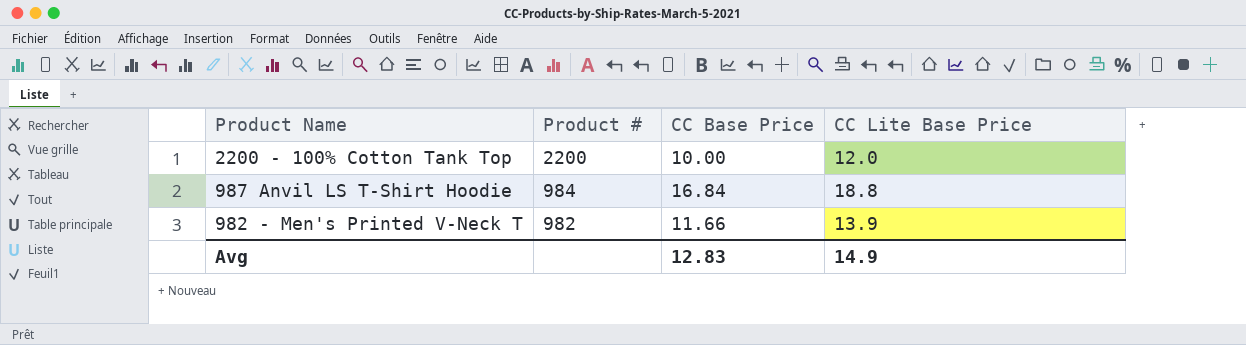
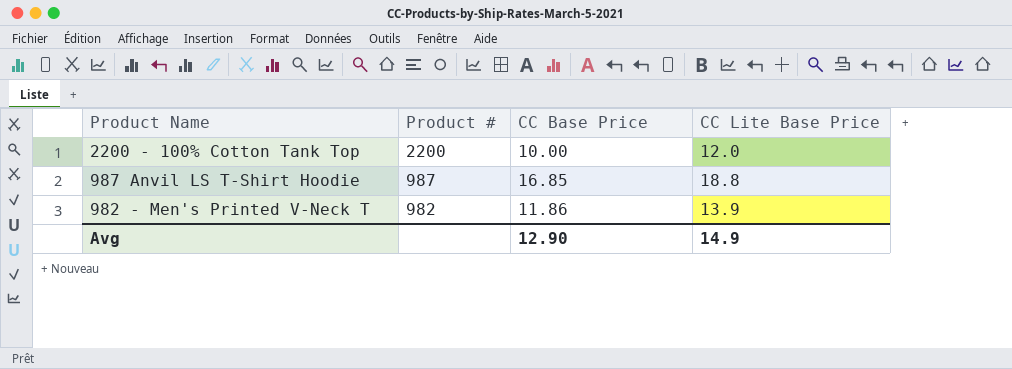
987 Anvil LS T-Shirt Hoodie | Product #: 984 -> 987
987 Anvil LS T-Shirt Hoodie | CC Base Price: 16.84 -> 16.85
982 - Men's Printed V-Neck T | CC Base Price: 11.66 -> 11.86
Avg | CC Base Price: 12.83 -> 12.90

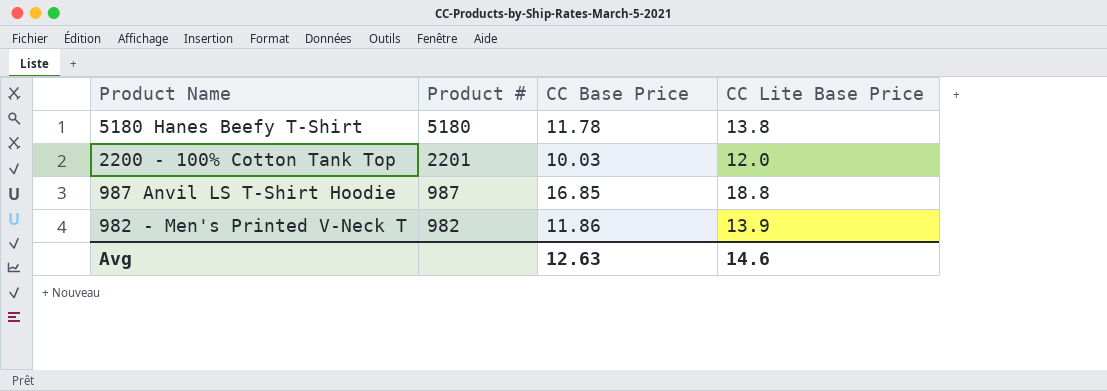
row 5180 Hanes Beefy T-Shirt: none -> 5180 | 11.78 | 13.8
2200 - 100% Cotton Tank Top | Product #: 2200 -> 2201
2200 - 100% Cotton Tank Top | CC Base Price: 10.00 -> 10.03
Avg | CC Base Price: 12.90 -> 12.63
Avg | CC Lite Base Price: 14.9 -> 14.6

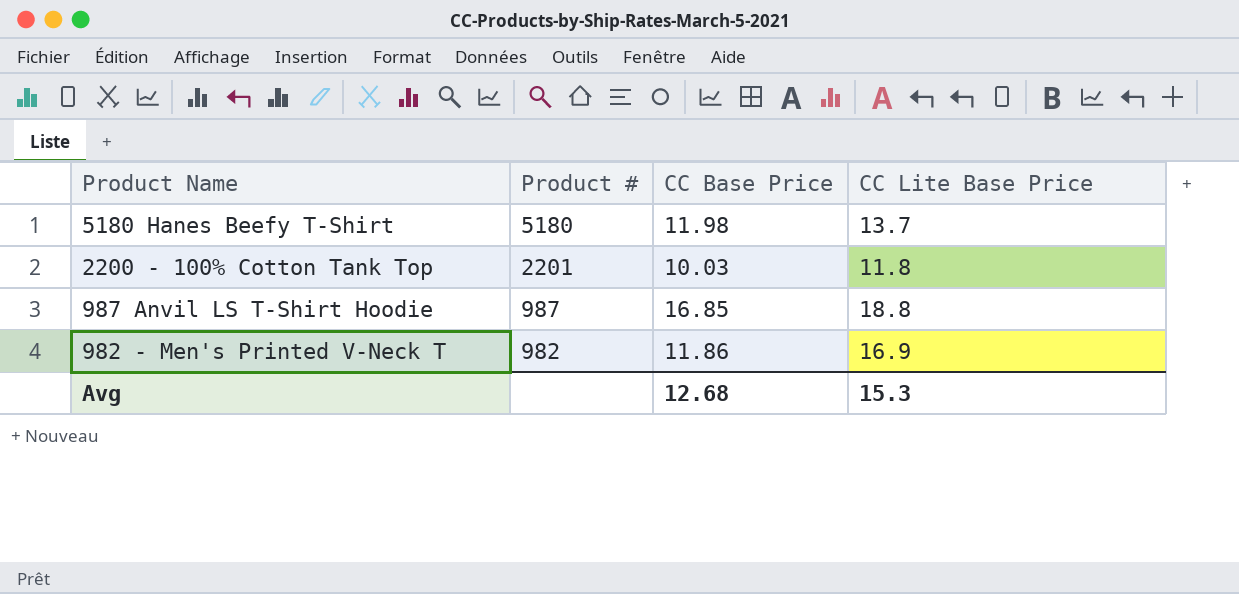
5180 Hanes Beefy T-Shirt | CC Base Price: 11.78 -> 11.98
5180 Hanes Beefy T-Shirt | CC Lite Base Price: 13.8 -> 13.7
2200 - 100% Cotton Tank Top | CC Lite Base Price: 12.0 -> 11.8
982 - Men's Printed V-Neck T | CC Lite Base Price: 13.9 -> 16.9
Avg | CC Base Price: 12.63 -> 12.68
Avg | CC Lite Base Price: 14.6 -> 15.3

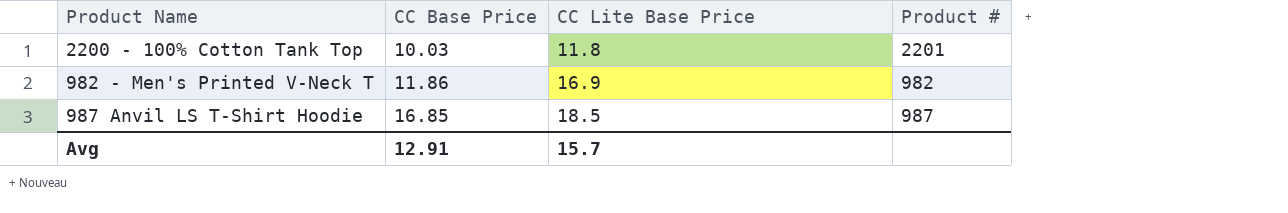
row order: Product Name descending -> CC Base Price ascending
column Product # | position: 2 -> 4
row 5180 Hanes Beefy T-Shirt: 5180 | 11.98 | 13.7 -> none
987 Anvil LS T-Shirt Hoodie | CC Lite Base Price: 18.8 -> 18.5
Avg | CC Base Price: 12.68 -> 12.91
Avg | CC Lite Base Price: 15.3 -> 15.7

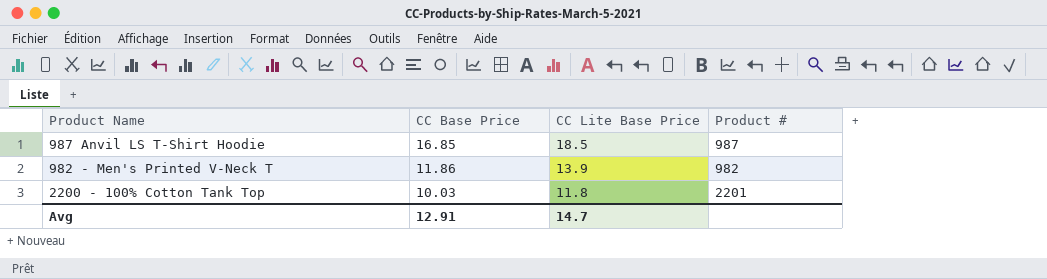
row order: CC Base Price ascending -> CC Base Price descending
982 - Men's Printed V-Neck T | CC Lite Base Price: 16.9 -> 13.9
Avg | CC Lite Base Price: 15.7 -> 14.7

